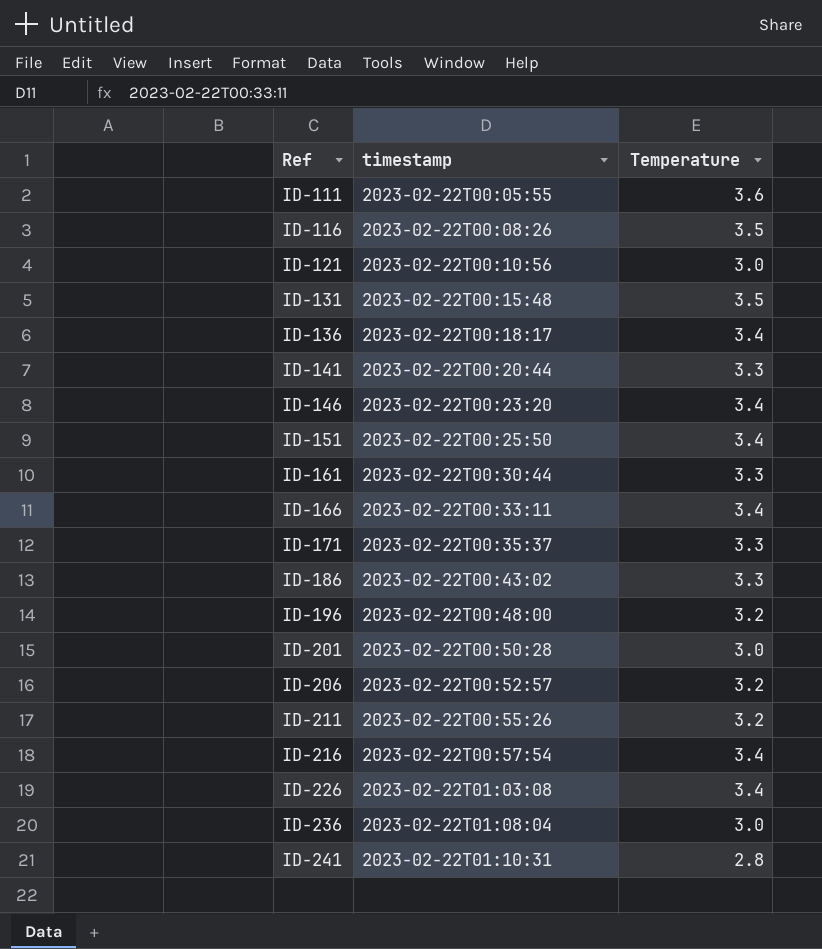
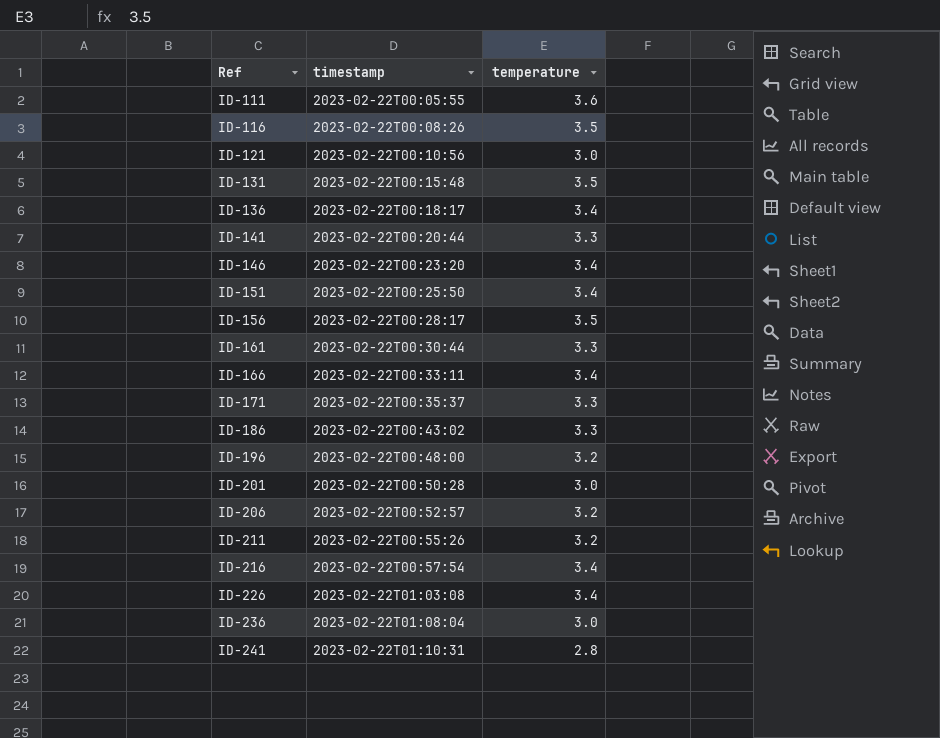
column name: Temperature -> temperature
row ID-156: none -> 2023-02-22T00:28:17 | 3.5

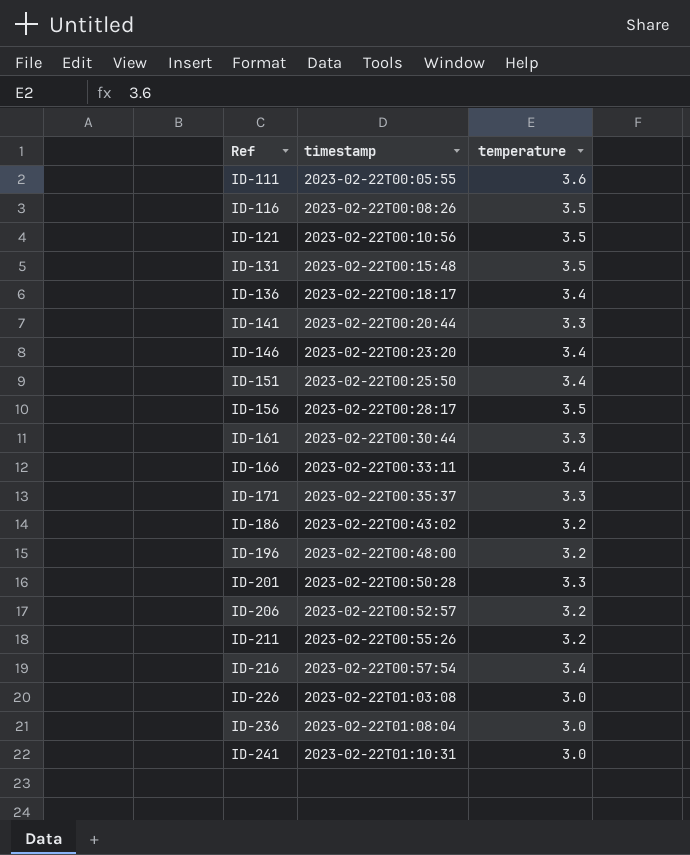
ID-121 | temperature: 3.0 -> 3.5
ID-186 | temperature: 3.3 -> 3.2
ID-201 | temperature: 3.0 -> 3.3
ID-226 | temperature: 3.4 -> 3.0
ID-241 | temperature: 2.8 -> 3.0

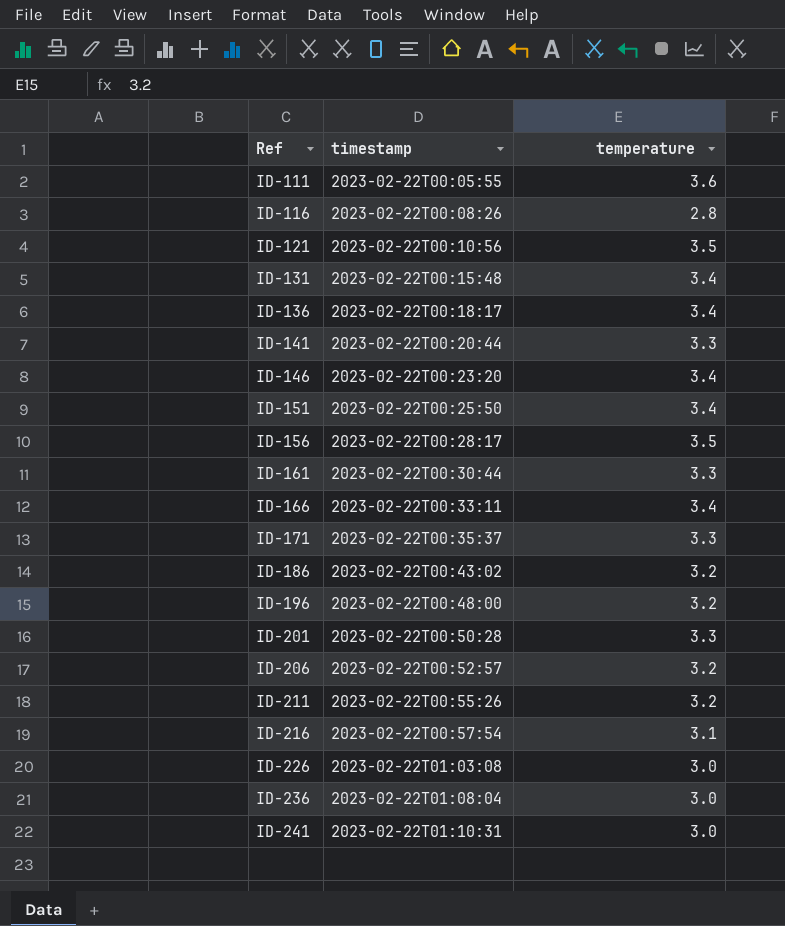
ID-116 | temperature: 3.5 -> 2.8
ID-131 | temperature: 3.5 -> 3.4
ID-216 | temperature: 3.4 -> 3.1

